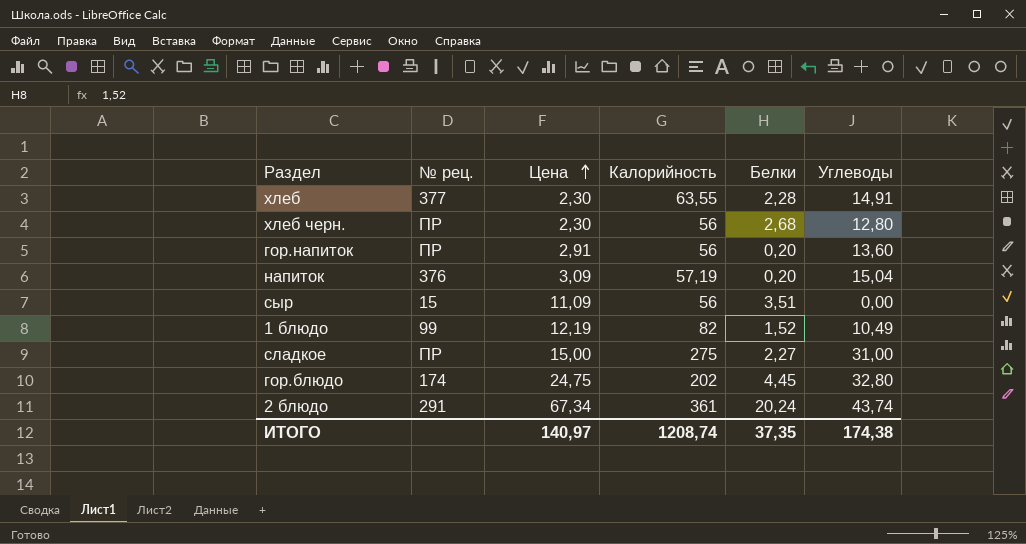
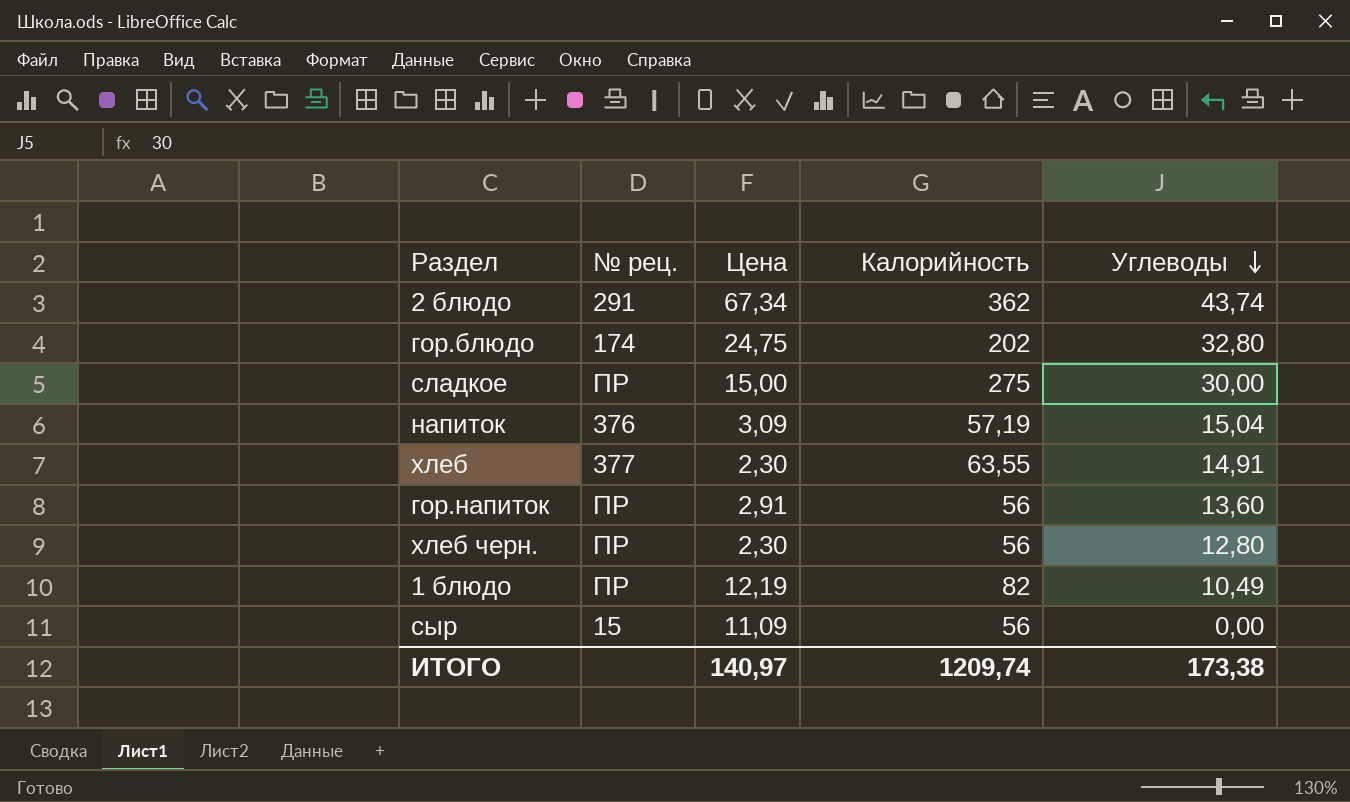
row order: Цена ascending -> Углеводы descending
column Белки | position: 5 -> none
2 блюдо | Калорийность: 361 -> 362
сладкое | Углеводы: 31,00 -> 30,00
1 блюдо | № рец.: 99 -> ПР
ИТОГО | Калорийность: 1208,74 -> 1209,74
ИТОГО | Углеводы: 174,38 -> 173,38

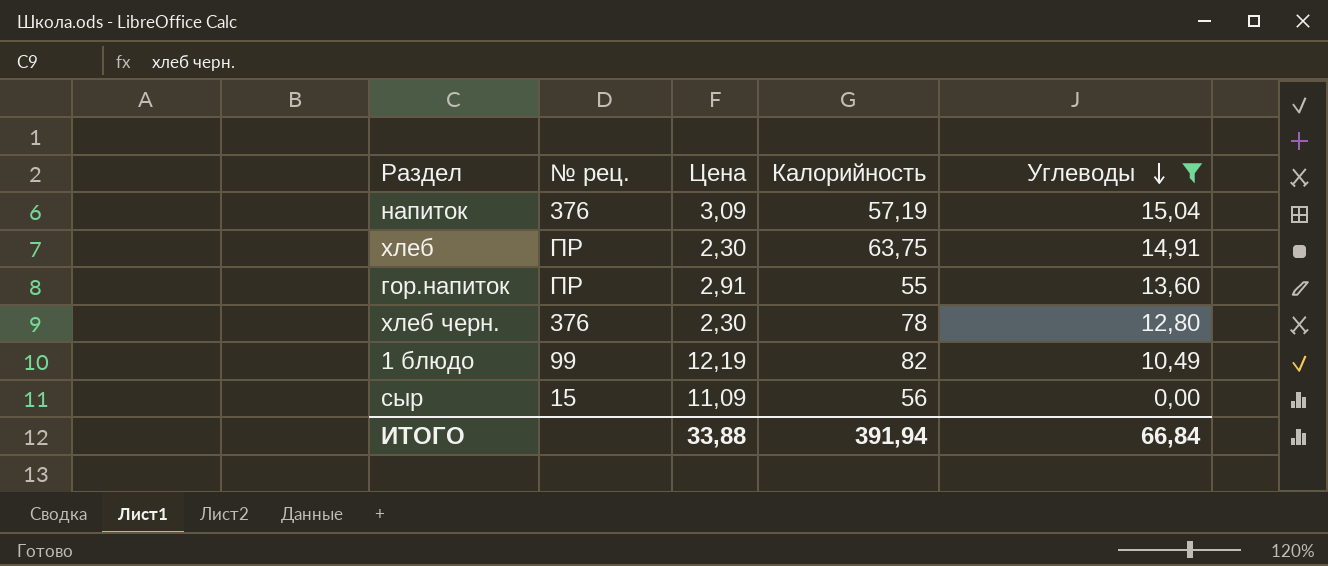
filter: none -> Углеводы <= 15,04
хлеб | № рец.: 377 -> ПР
хлеб | Калорийность: 63,55 -> 63,75
гор.напиток | Калорийность: 56 -> 55
хлеб черн. | № рец.: ПР -> 376
хлеб черн. | Калорийность: 56 -> 78
1 блюдо | № рец.: ПР -> 99
ИТОГО | Цена: 140,97 -> 33,88
ИТОГО | Калорийность: 1209,74 -> 391,94
ИТОГО | Углеводы: 173,38 -> 66,84

